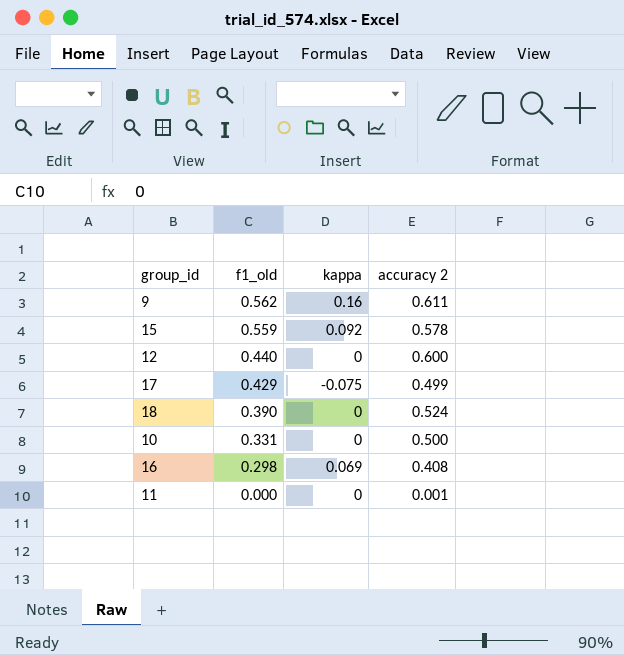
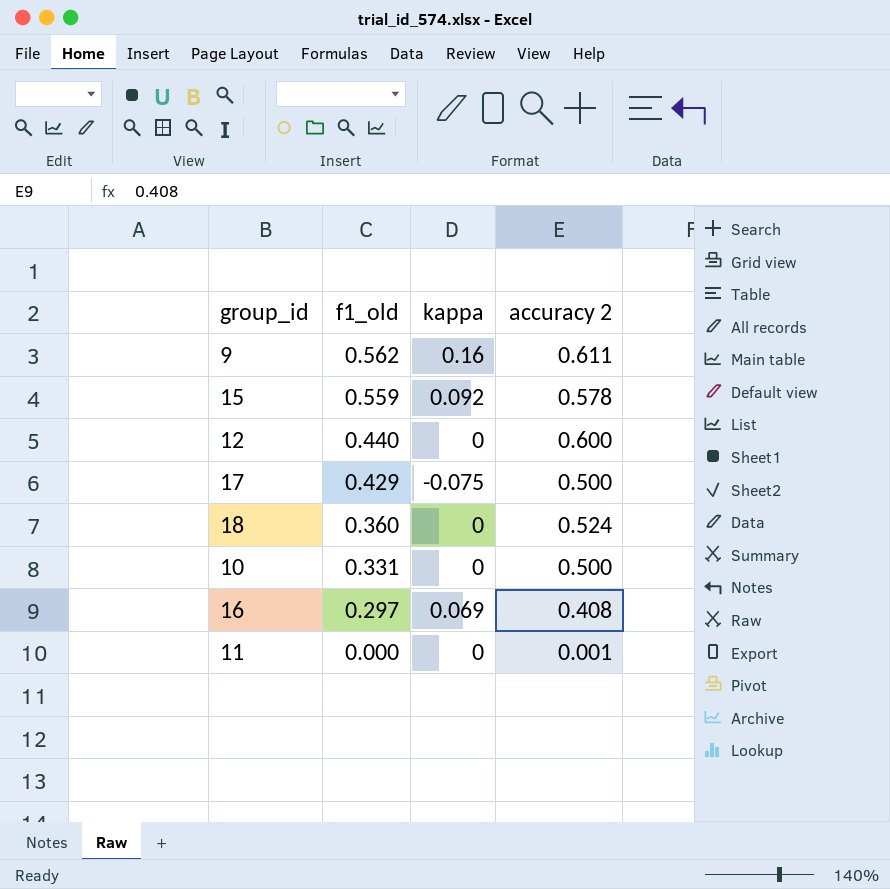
17 | accuracy 2: 0.499 -> 0.500
18 | f1_old: 0.390 -> 0.360
16 | f1_old: 0.298 -> 0.297

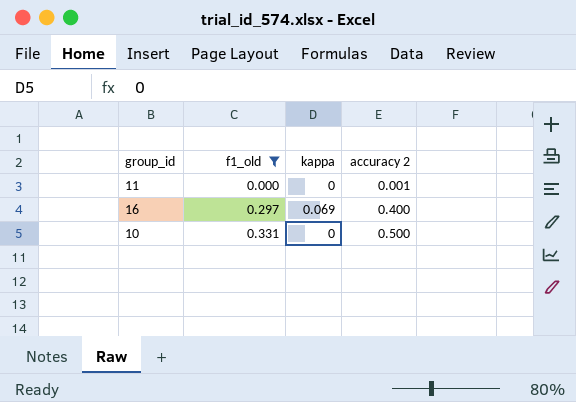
filter: none -> f1_old <= 0.331
row order: f1_old descending -> f1_old ascending
16 | accuracy 2: 0.408 -> 0.400

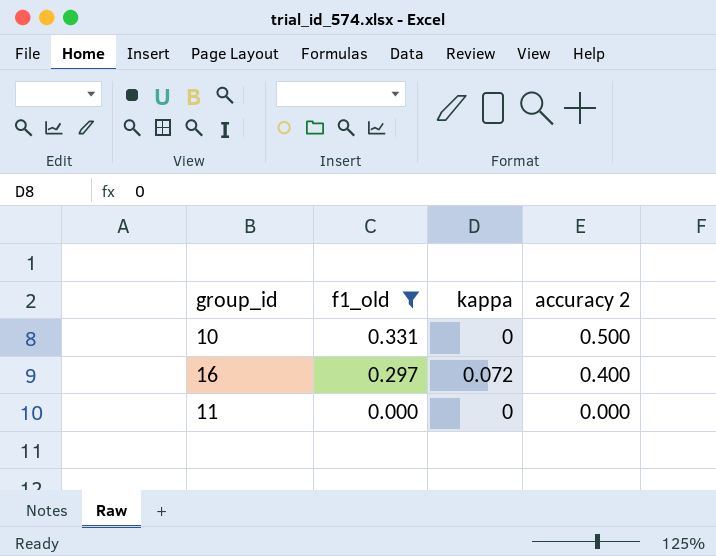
row order: f1_old ascending -> f1_old descending
16 | kappa: 0.069 -> 0.072
11 | accuracy 2: 0.001 -> 0.000

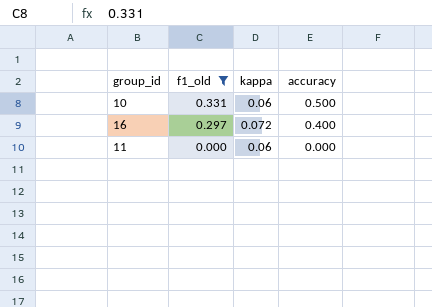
column name: accuracy 2 -> accuracy
10 | kappa: 0 -> 0.06
11 | kappa: 0 -> 0.06

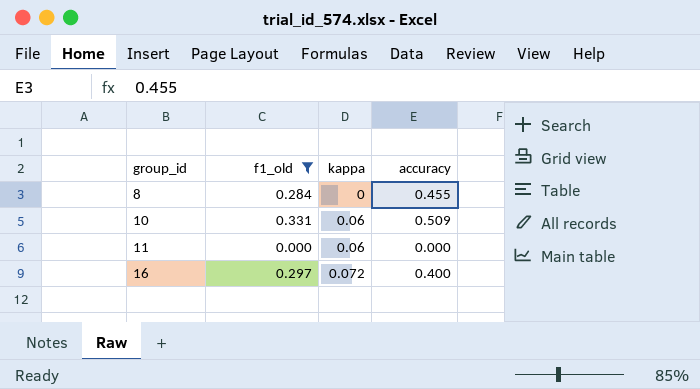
row order: f1_old descending -> group_id ascending
row 8: none -> 0.284 | 0 | 0.455
10 | accuracy: 0.500 -> 0.509

